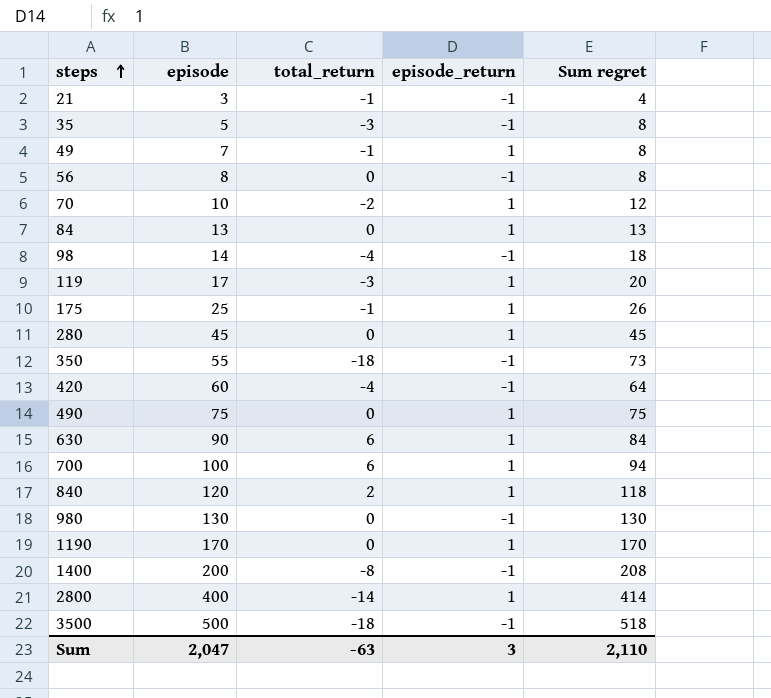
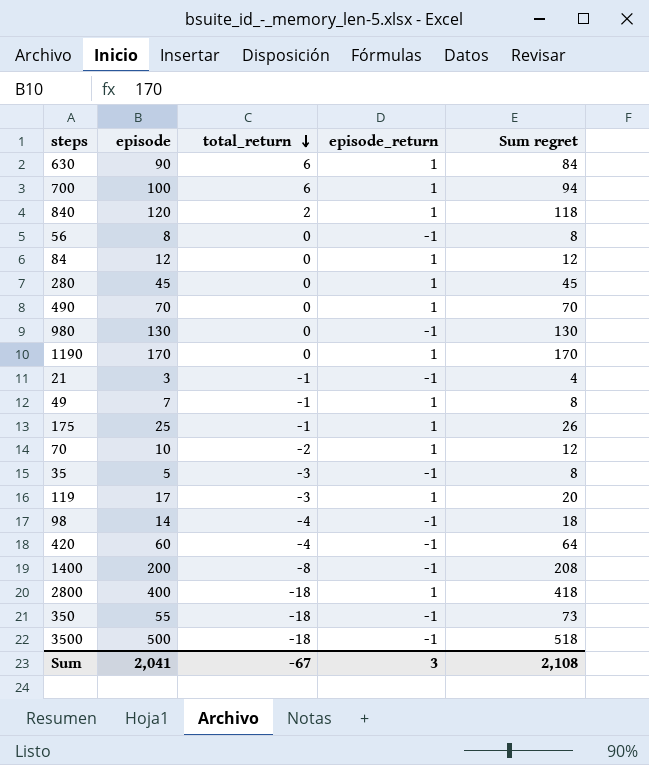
row order: steps ascending -> total_return descending
84 | episode: 13 -> 12
84 | Sum regret: 13 -> 12
490 | episode: 75 -> 70
490 | Sum regret: 75 -> 70
2800 | total_return: -14 -> -18
2800 | Sum regret: 414 -> 418
Sum | episode: 2,047 -> 2,041
Sum | total_return: -63 -> -67
Sum | Sum regret: 2,110 -> 2,108

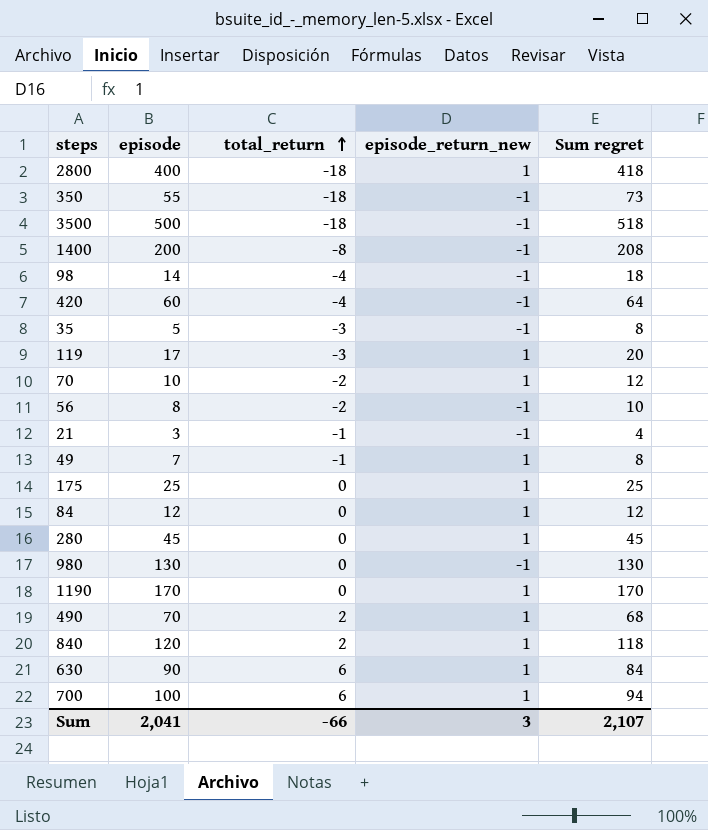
row order: total_return descending -> total_return ascending
column name: episode_return -> episode_return_new
56 | total_return: 0 -> -2
56 | Sum regret: 8 -> 10
175 | total_return: -1 -> 0
175 | Sum regret: 26 -> 25
490 | total_return: 0 -> 2
490 | Sum regret: 70 -> 68
Sum | total_return: -67 -> -66
Sum | Sum regret: 2,108 -> 2,107

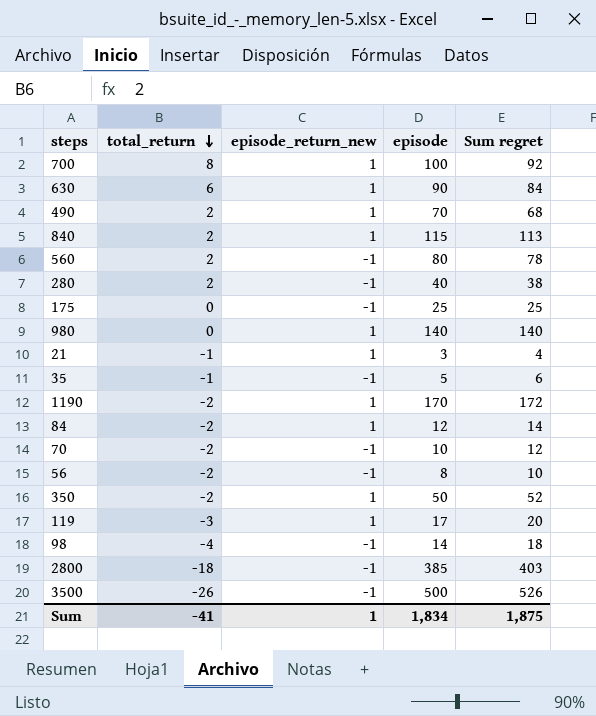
row order: total_return ascending -> total_return descending
column episode | position: 2 -> 4
row 1400: 200 | -8 | -1 | 208 -> none
row 420: 60 | -4 | -1 | 64 -> none
row 49: 7 | -1 | 1 | 8 -> none
700 | total_return: 6 -> 8
700 | Sum regret: 94 -> 92
840 | episode: 120 -> 115
840 | Sum regret: 118 -> 113
row 560: none -> 2 | -1 | 80 | 78
280 | total_return: 0 -> 2
280 | episode_return_new: 1 -> -1
280 | episode: 45 -> 40
280 | Sum regret: 45 -> 38
175 | episode_return_new: 1 -> -1
980 | episode_return_new: -1 -> 1
980 | episode: 130 -> 140
980 | Sum regret: 130 -> 140
21 | episode_return_new: -1 -> 1
35 | total_return: -3 -> -1
35 | Sum regret: 8 -> 6
1190 | total_return: 0 -> -2
1190 | Sum regret: 170 -> 172
84 | total_return: 0 -> -2
84 | Sum regret: 12 -> 14
70 | episode_return_new: 1 -> -1
350 | total_return: -18 -> -2
350 | episode_return_new: -1 -> 1
350 | episode: 55 -> 50
350 | Sum regret: 73 -> 52
2800 | episode_return_new: 1 -> -1
2800 | episode: 400 -> 385
2800 | Sum regret: 418 -> 403
3500 | total_return: -18 -> -26
3500 | Sum regret: 518 -> 526
Sum | total_return: -66 -> -41
Sum | episode_return_new: 3 -> 1
Sum | episode: 2,041 -> 1,834
Sum | Sum regret: 2,107 -> 1,875

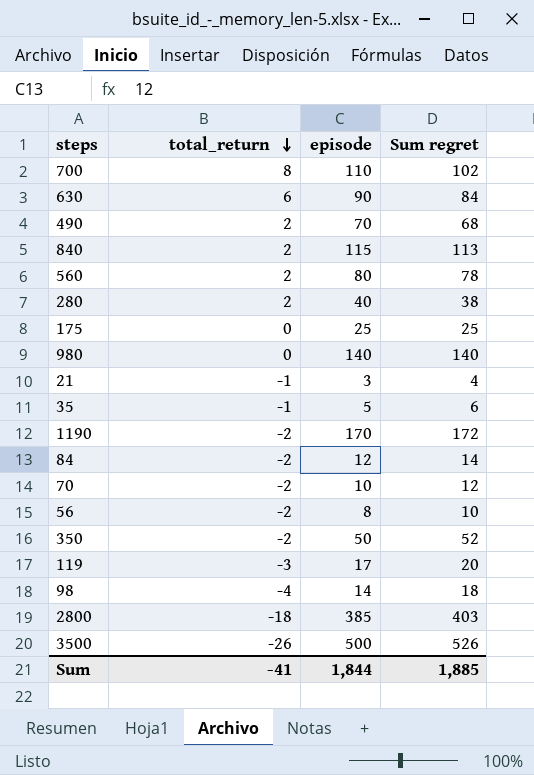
column episode_return_new | position: 3 -> none
700 | episode: 100 -> 110
700 | Sum regret: 92 -> 102
Sum | episode: 1,834 -> 1,844
Sum | Sum regret: 1,875 -> 1,885

